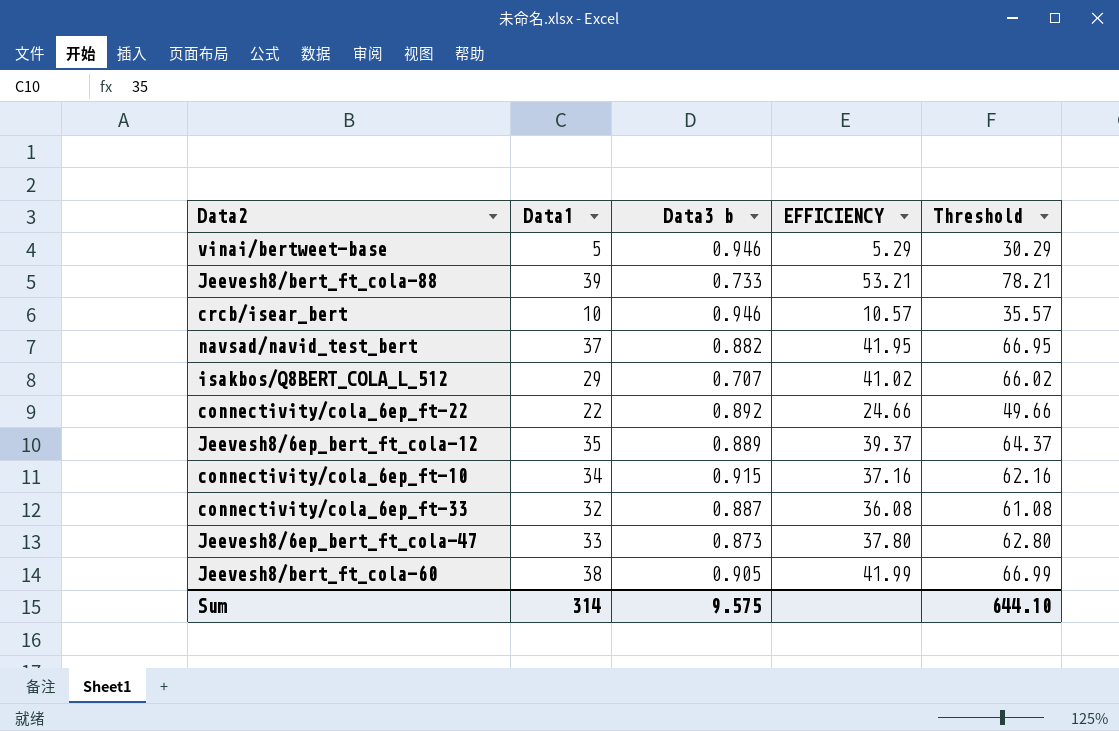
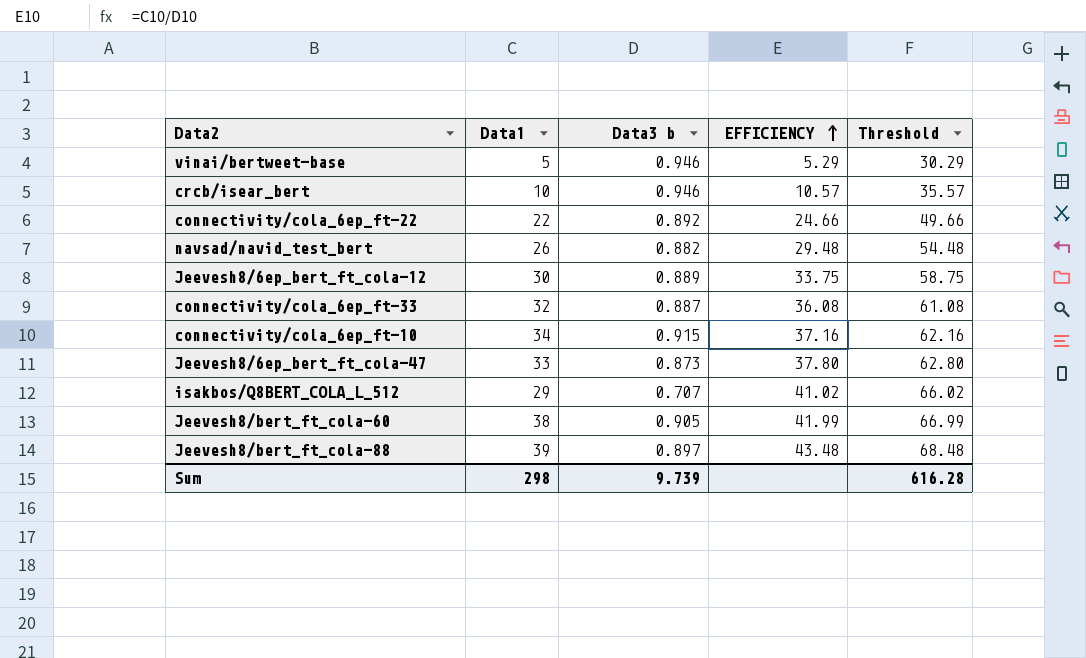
row order: none -> EFFICIENCY ascending
navsad/navid_test_bert | Data1: 37 -> 26
navsad/navid_test_bert | EFFICIENCY: 41.95 -> 29.48
navsad/navid_test_bert | Threshold: 66.95 -> 54.48
Jeevesh8/6ep_bert_ft_cola-12 | Data1: 35 -> 30
Jeevesh8/6ep_bert_ft_cola-12 | EFFICIENCY: 39.37 -> 33.75
Jeevesh8/6ep_bert_ft_cola-12 | Threshold: 64.37 -> 58.75
Jeevesh8/bert_ft_cola-88 | Data3 b: 0.733 -> 0.897
Jeevesh8/bert_ft_cola-88 | EFFICIENCY: 53.21 -> 43.48
Jeevesh8/bert_ft_cola-88 | Threshold: 78.21 -> 68.48
Sum | Data1: 314 -> 298
Sum | Data3 b: 9.575 -> 9.739
Sum | Threshold: 644.10 -> 616.28

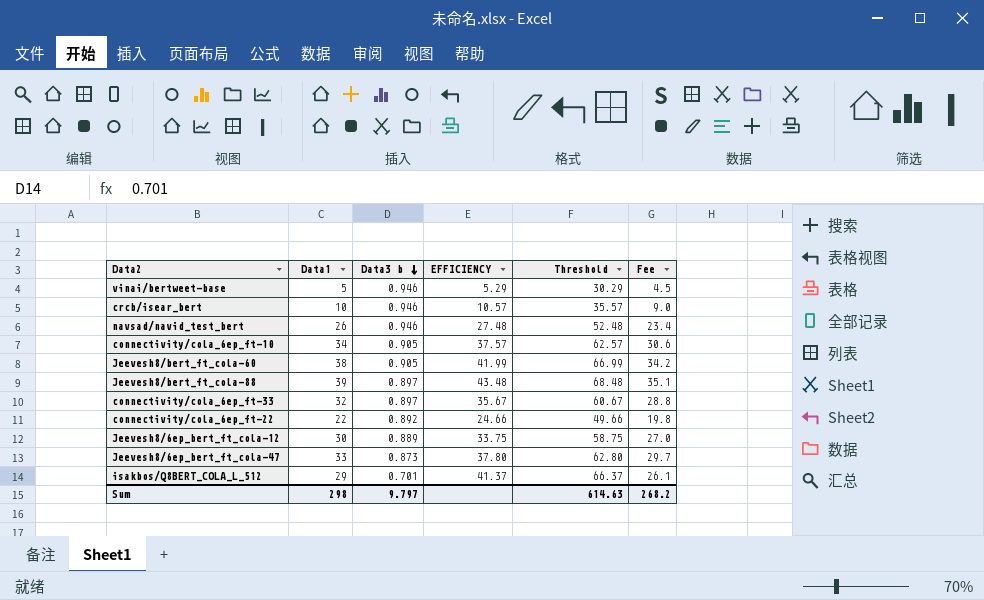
row order: EFFICIENCY ascending -> Data3 b descending
column Fee | formula: none -> [Data1] * 0.9
navsad/navid_test_bert | Data3 b: 0.882 -> 0.946
navsad/navid_test_bert | EFFICIENCY: 29.48 -> 27.48
navsad/navid_test_bert | Threshold: 54.48 -> 52.48
connectivity/cola_6ep_ft-10 | Data3 b: 0.915 -> 0.905
connectivity/cola_6ep_ft-10 | EFFICIENCY: 37.16 -> 37.57
connectivity/cola_6ep_ft-10 | Threshold: 62.16 -> 62.57
connectivity/cola_6ep_ft-33 | Data3 b: 0.887 -> 0.897
connectivity/cola_6ep_ft-33 | EFFICIENCY: 36.08 -> 35.67
connectivity/cola_6ep_ft-33 | Threshold: 61.08 -> 60.67
isakbos/Q8BERT_COLA_L_512 | Data3 b: 0.707 -> 0.701
isakbos/Q8BERT_COLA_L_512 | EFFICIENCY: 41.02 -> 41.37
isakbos/Q8BERT_COLA_L_512 | Threshold: 66.02 -> 66.37
Sum | Data3 b: 9.739 -> 9.797
Sum | Threshold: 616.28 -> 614.63

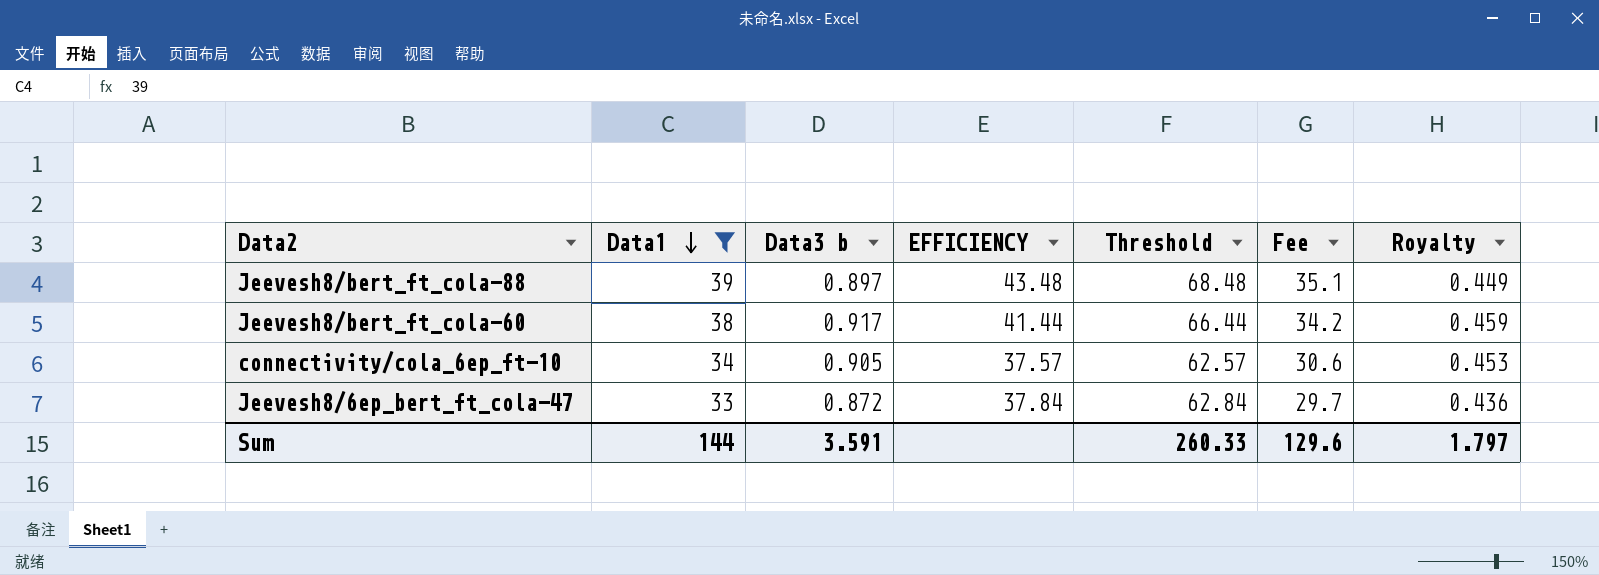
filter: none -> Data1 >= 33
row order: Data3 b descending -> Data1 descending
column Royalty | formula: none -> [Data3 b] * 0.5
Jeevesh8/bert_ft_cola-60 | Data3 b: 0.905 -> 0.917
Jeevesh8/bert_ft_cola-60 | EFFICIENCY: 41.99 -> 41.44
Jeevesh8/bert_ft_cola-60 | Threshold: 66.99 -> 66.44
Jeevesh8/6ep_bert_ft_cola-47 | Data3 b: 0.873 -> 0.872
Jeevesh8/6ep_bert_ft_cola-47 | EFFICIENCY: 37.80 -> 37.84
Jeevesh8/6ep_bert_ft_cola-47 | Threshold: 62.80 -> 62.84
Sum | Data1: 298 -> 144
Sum | Data3 b: 9.797 -> 3.591
Sum | Threshold: 614.63 -> 260.33
Sum | Fee: 268.2 -> 129.6

